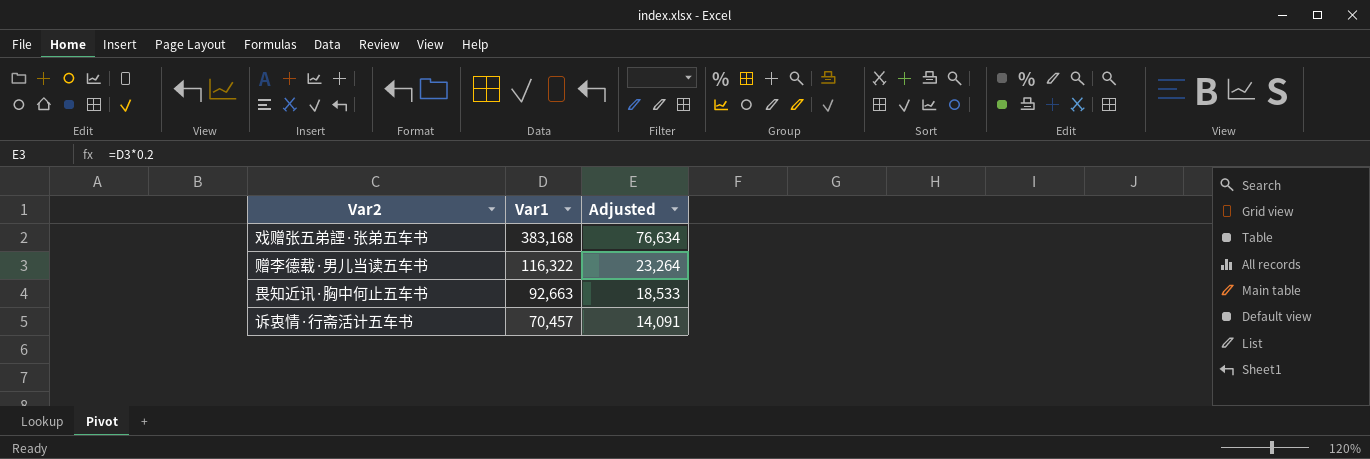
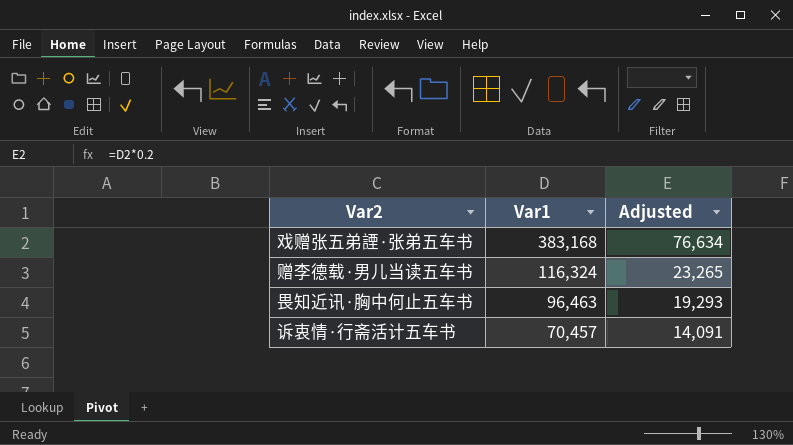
赠李德载·男儿当读五车书 | Var1: 116,322 -> 116,324
赠李德载·男儿当读五车书 | Adjusted: 23,264 -> 23,265
畏知近讯·胸中何止五车书 | Var1: 92,663 -> 96,463
畏知近讯·胸中何止五车书 | Adjusted: 18,533 -> 19,293

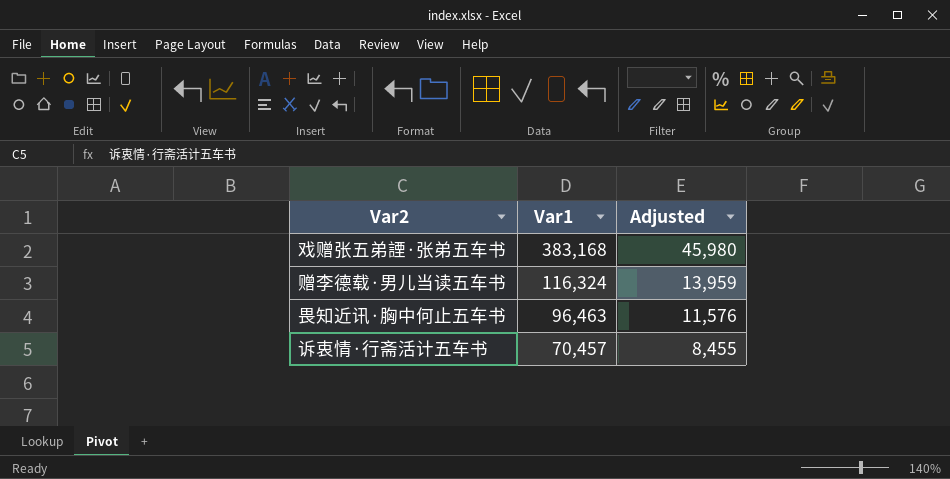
column Adjusted | formula: [Var1] * 0.2 -> [Var1] * 0.12

